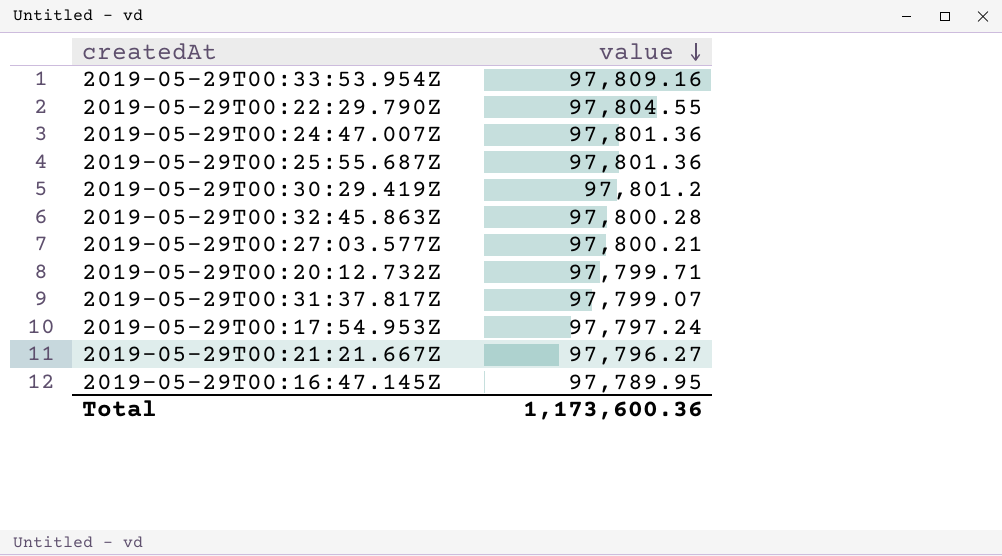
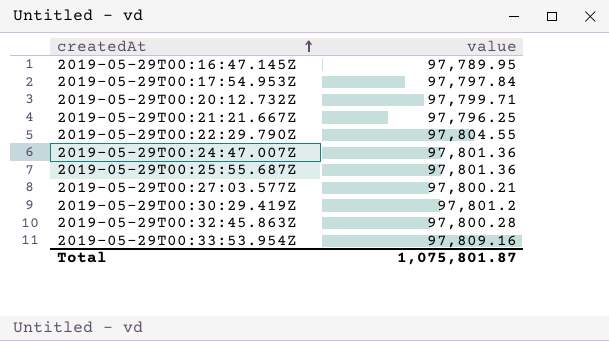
row order: value descending -> createdAt ascending
row 2019-05-29T00:31:37.817Z: 97,799.07 -> none
2019-05-29T00:17:54.953Z | value: 97,797.24 -> 97,797.84
2019-05-29T00:21:21.667Z | value: 97,796.27 -> 97,796.25
Total | value: 1,173,600.36 -> 1,075,801.87

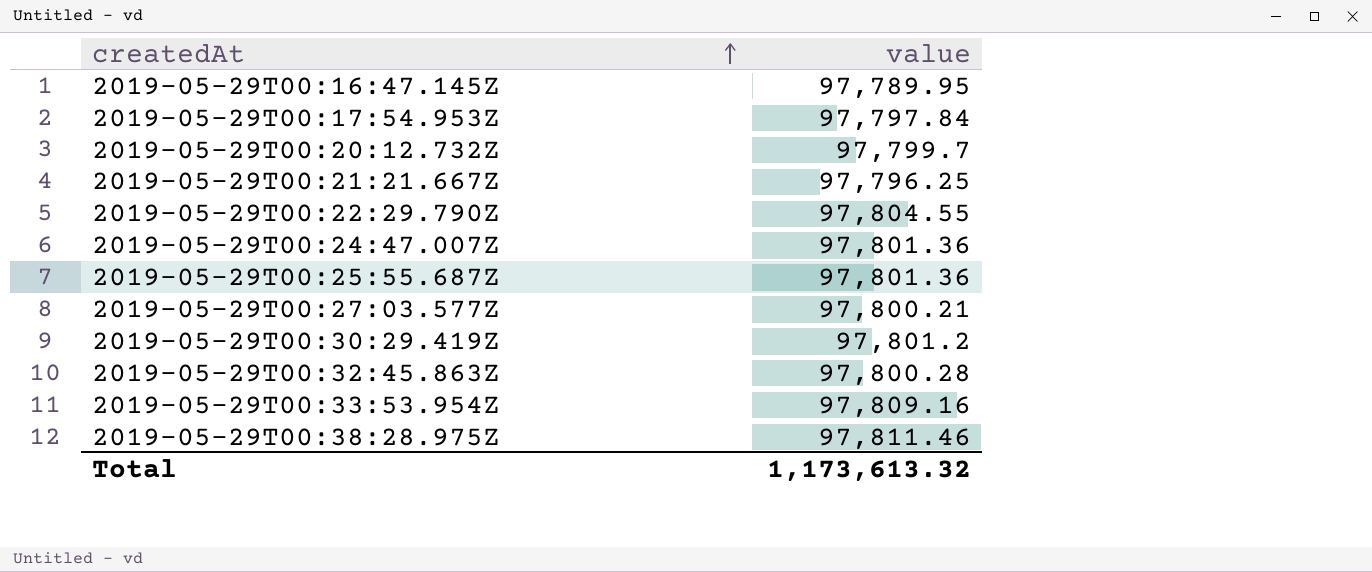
2019-05-29T00:20:12.732Z | value: 97,799.71 -> 97,799.7
row 2019-05-29T00:38:28.975Z: none -> 97,811.46
Total | value: 1,075,801.87 -> 1,173,613.32

